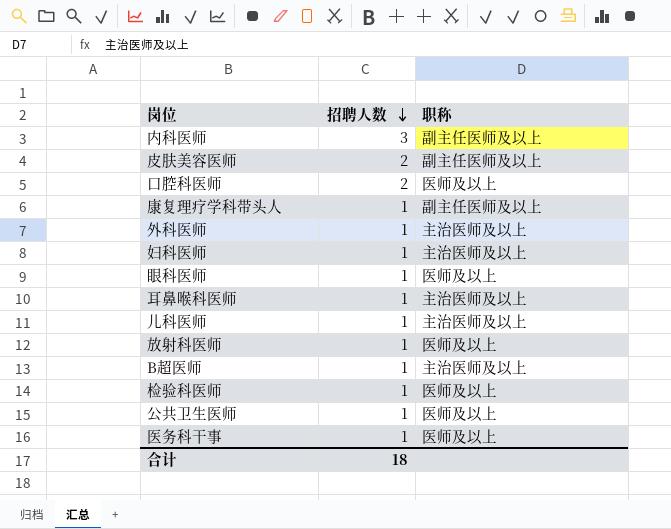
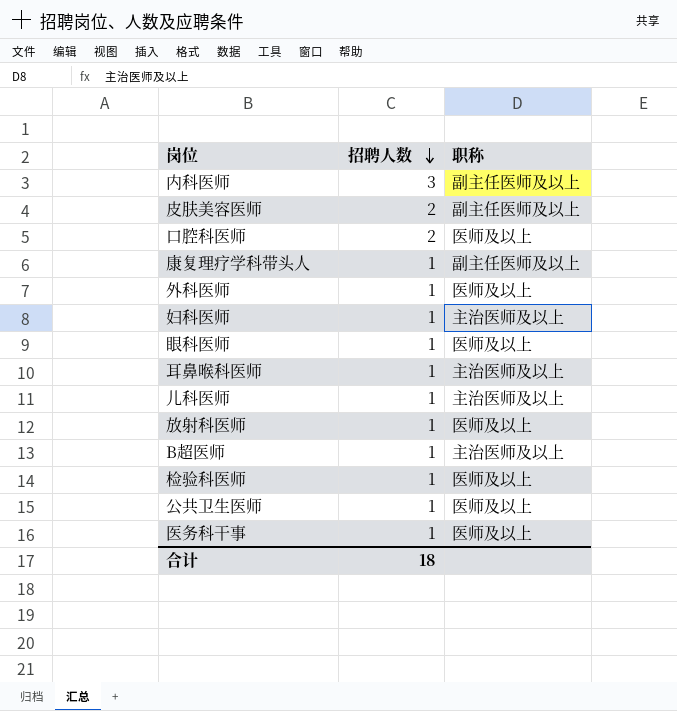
外科医师 | 职称: 主治医师及以上 -> 医师及以上

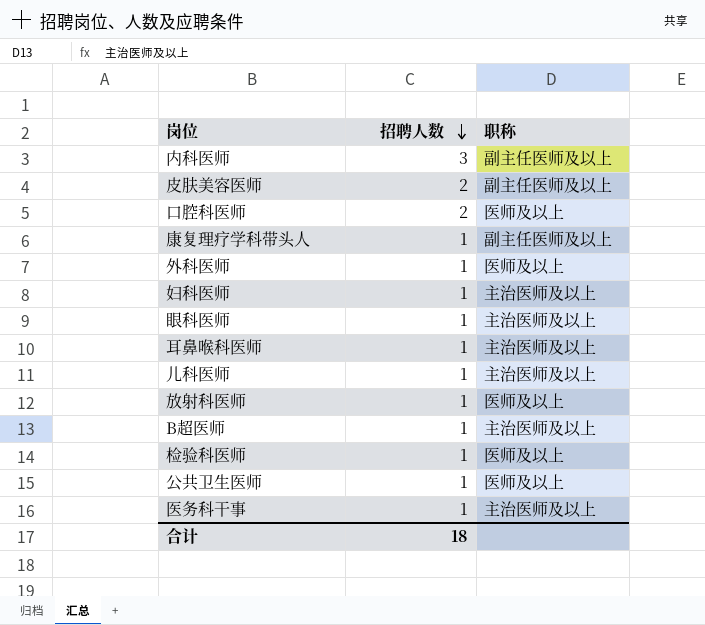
眼科医师 | 职称: 医师及以上 -> 主治医师及以上
医务科干事 | 职称: 医师及以上 -> 主治医师及以上

